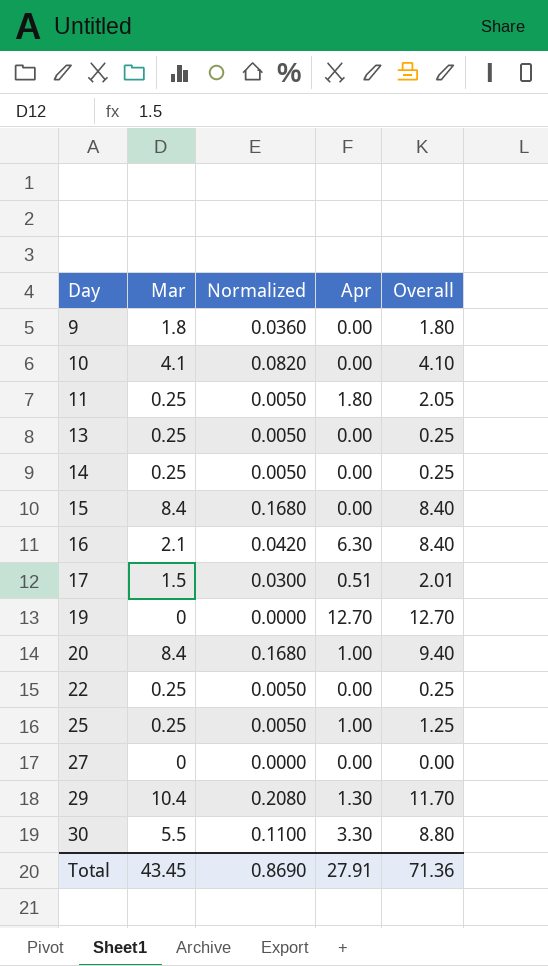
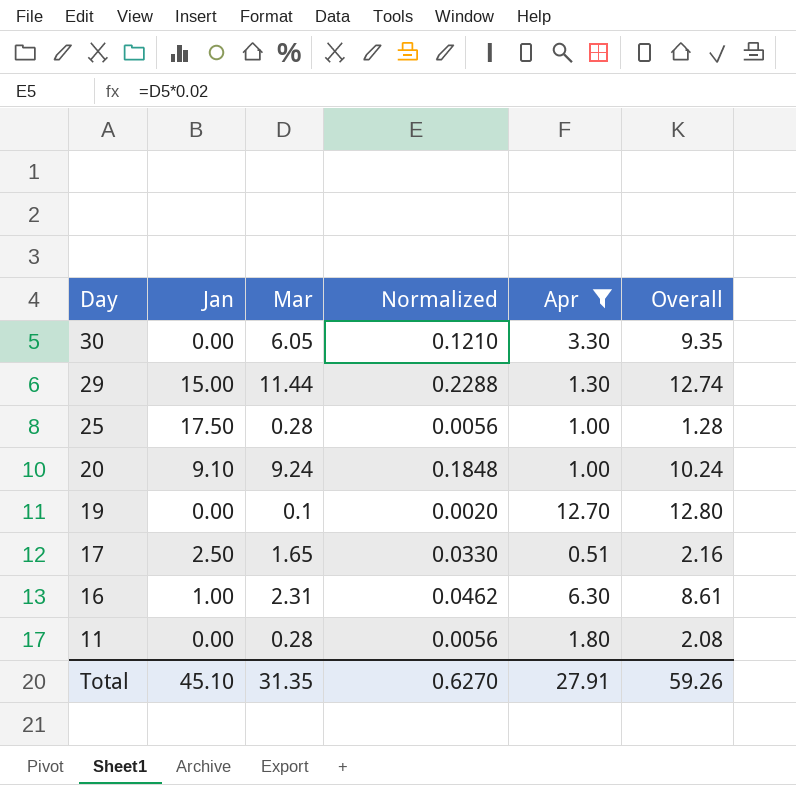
filter: none -> Apr != 0.00
row order: Day ascending -> Day descending
column Jan | position: none -> 2
30 | Mar: 5.5 -> 6.05
30 | Normalized: 0.1100 -> 0.1210
30 | Overall: 8.80 -> 9.35
29 | Mar: 10.4 -> 11.44
29 | Normalized: 0.2080 -> 0.2288
29 | Overall: 11.70 -> 12.74
25 | Mar: 0.25 -> 0.28
25 | Normalized: 0.0050 -> 0.0056
25 | Overall: 1.25 -> 1.28
20 | Mar: 8.4 -> 9.24
20 | Normalized: 0.1680 -> 0.1848
20 | Overall: 9.40 -> 10.24
19 | Mar: 0 -> 0.1
19 | Normalized: 0.0000 -> 0.0020
19 | Overall: 12.70 -> 12.80
17 | Mar: 1.5 -> 1.65
17 | Normalized: 0.0300 -> 0.0330
17 | Overall: 2.01 -> 2.16
16 | Mar: 2.1 -> 2.31
16 | Normalized: 0.0420 -> 0.0462
16 | Overall: 8.40 -> 8.61
11 | Mar: 0.25 -> 0.28
11 | Normalized: 0.0050 -> 0.0056
11 | Overall: 2.05 -> 2.08
Total | Mar: 43.45 -> 31.35
Total | Normalized: 0.8690 -> 0.6270
Total | Overall: 71.36 -> 59.26

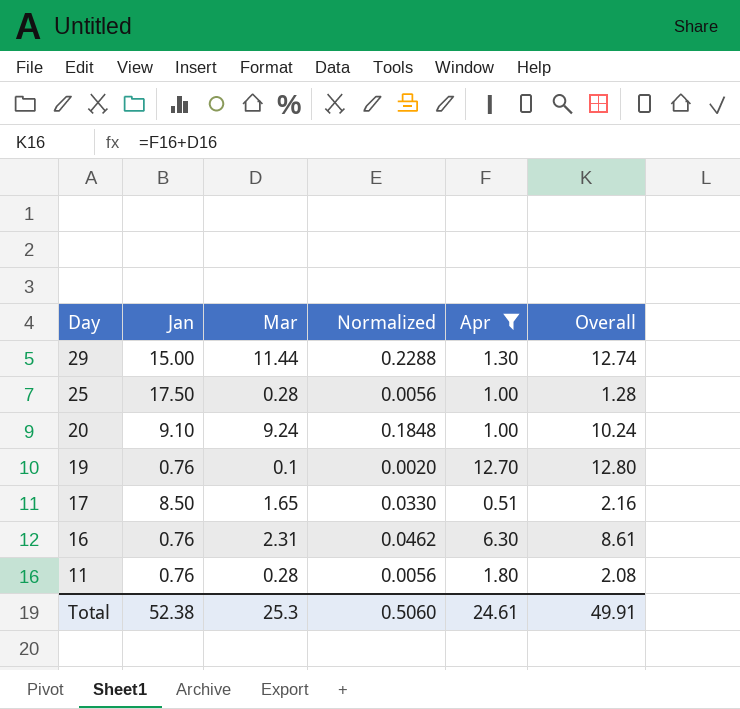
row 30: 0.00 | 6.05 | 0.1210 | 3.30 | 9.35 -> none
19 | Jan: 0.00 -> 0.76
17 | Jan: 2.50 -> 8.50
16 | Jan: 1.00 -> 0.76
11 | Jan: 0.00 -> 0.76
Total | Jan: 45.10 -> 52.38
Total | Mar: 31.35 -> 25.3
Total | Normalized: 0.6270 -> 0.5060
Total | Apr: 27.91 -> 24.61
Total | Overall: 59.26 -> 49.91

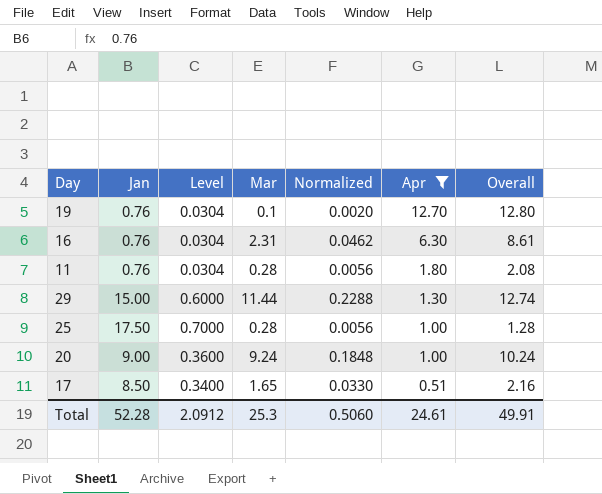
row order: Day descending -> Apr descending
column Level | formula: none -> [Jan] * 0.04
20 | Jan: 9.10 -> 9.00
Total | Jan: 52.38 -> 52.28

